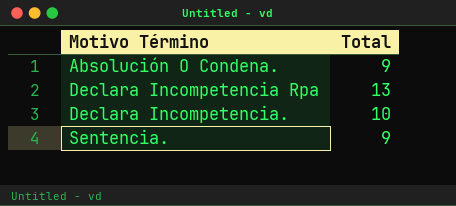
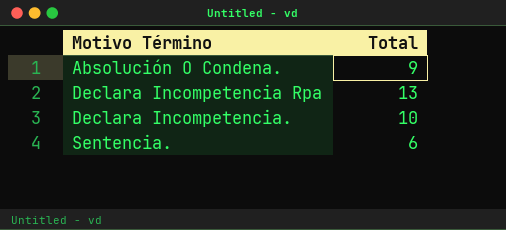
Sentencia. | Total: 9 -> 6

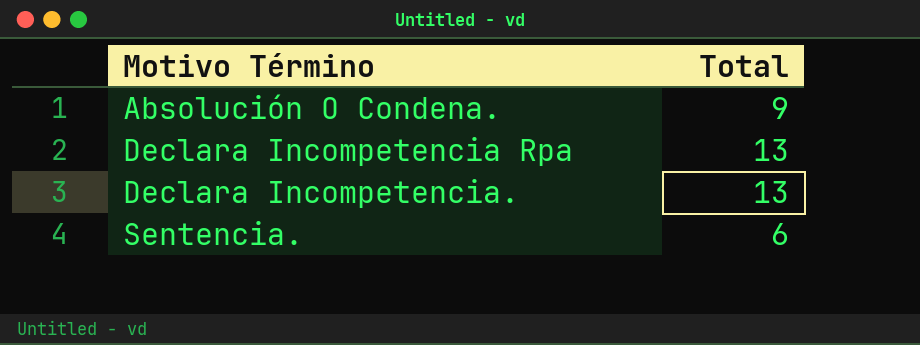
Declara Incompetencia. | Total: 10 -> 13

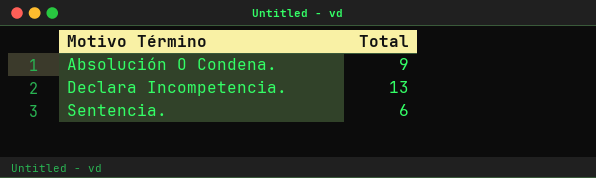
row Declara Incompetencia Rpa: 13 -> none

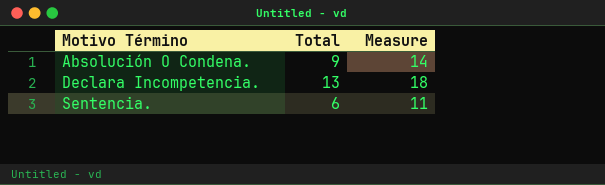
column Measure | formula: none -> [Total] + 5

